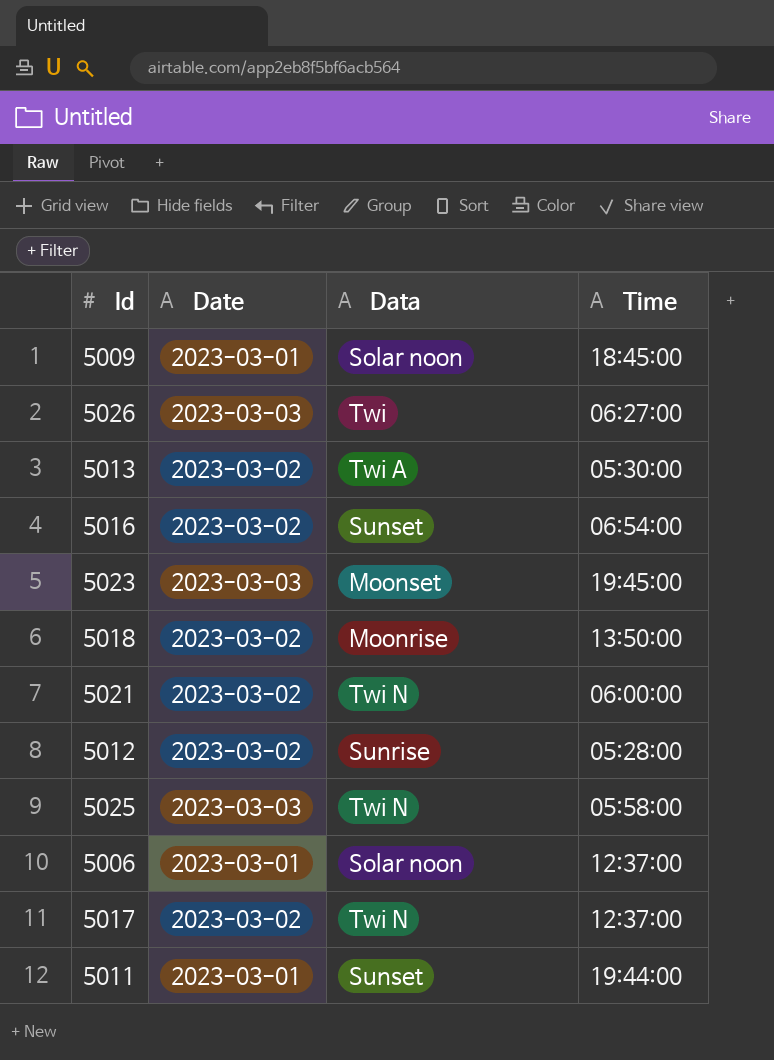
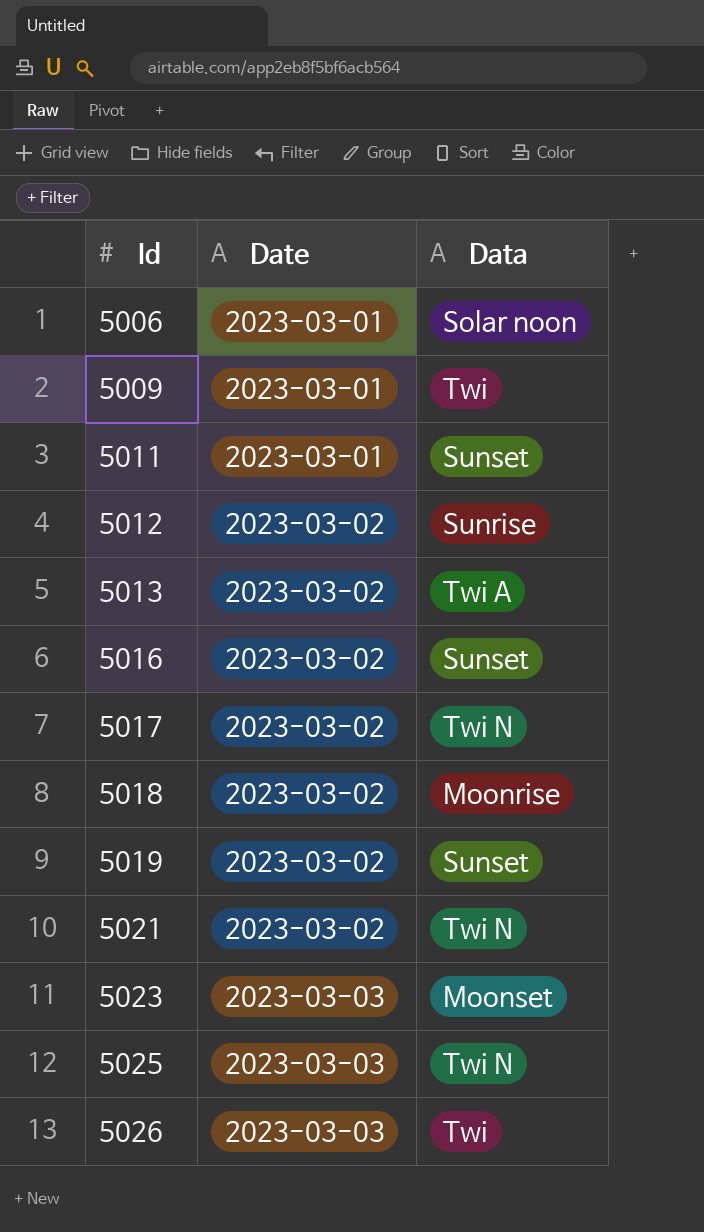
row order: none -> Id ascending
column Time | position: 4 -> none
5009 | Data: Solar noon -> Twi
row 5019: none -> 2023-03-02 | Sunset

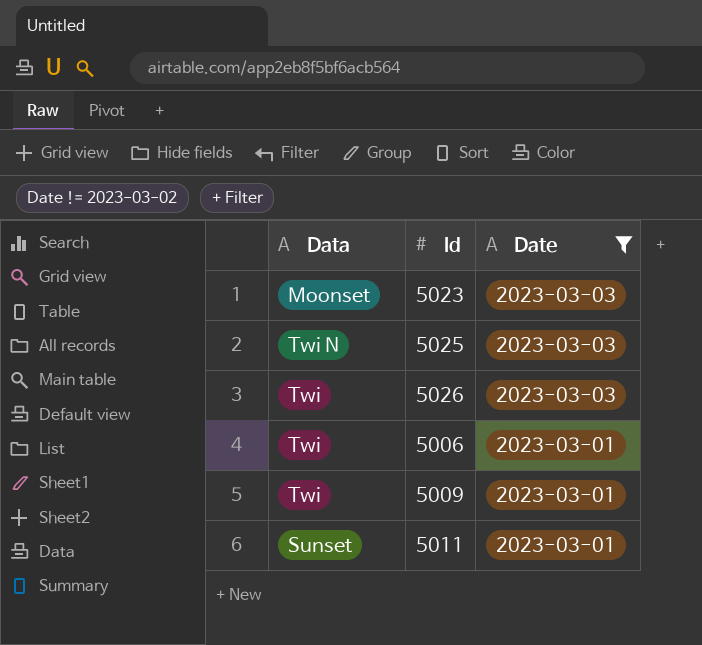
filter: none -> Date != 2023-03-02
row order: Id ascending -> Date descending
column Data | position: 3 -> 1
5006 | Data: Solar noon -> Twi

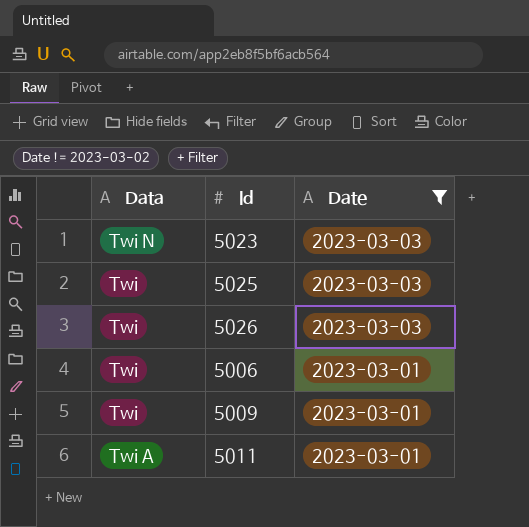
5023 | Data: Moonset -> Twi N
5025 | Data: Twi N -> Twi
5011 | Data: Sunset -> Twi A

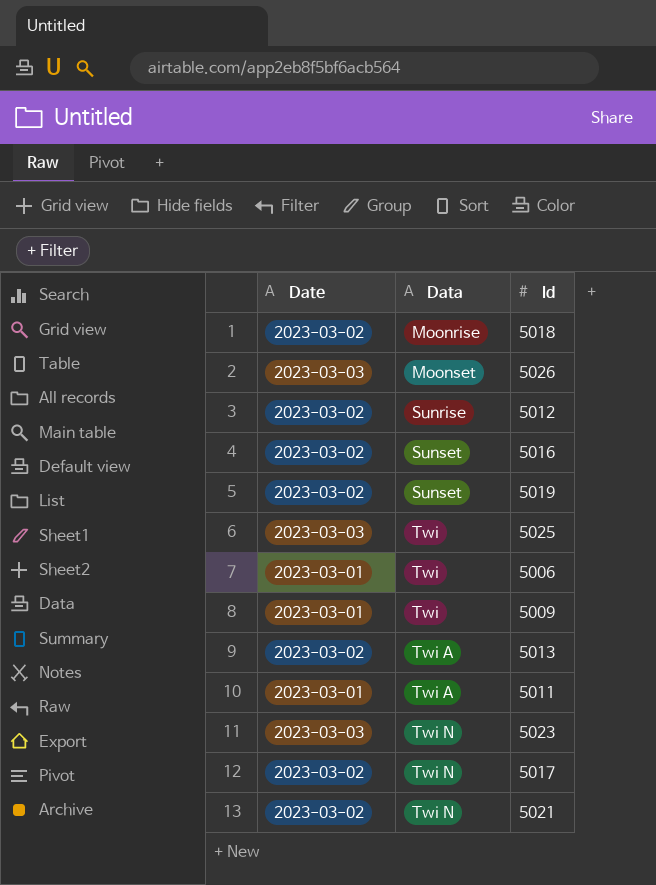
filter: Date != 2023-03-02 -> none
row order: Date descending -> Data ascending
column Date | position: 3 -> 1
5026 | Data: Twi -> Moonset

